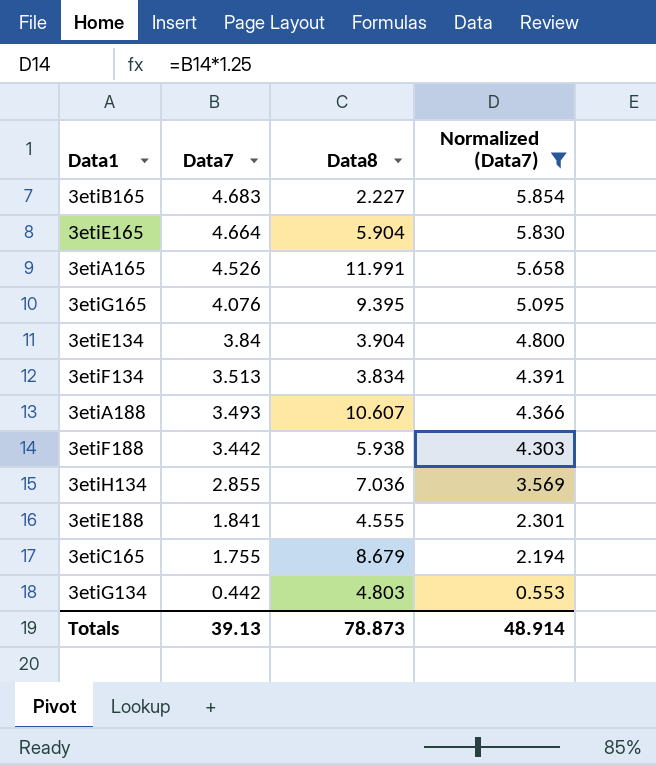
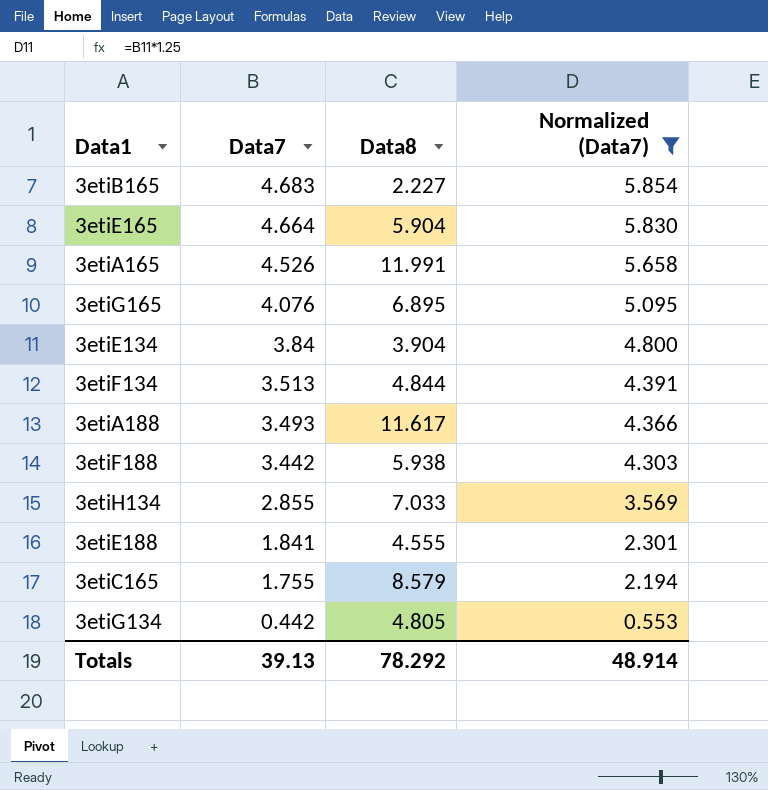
3etiG165 | Data8: 9.395 -> 6.895
3etiF134 | Data8: 3.834 -> 4.844
3etiA188 | Data8: 10.607 -> 11.617
3etiH134 | Data8: 7.036 -> 7.033
3etiC165 | Data8: 8.679 -> 8.579
3etiG134 | Data8: 4.803 -> 4.805
Totals | Data8: 78.873 -> 78.292

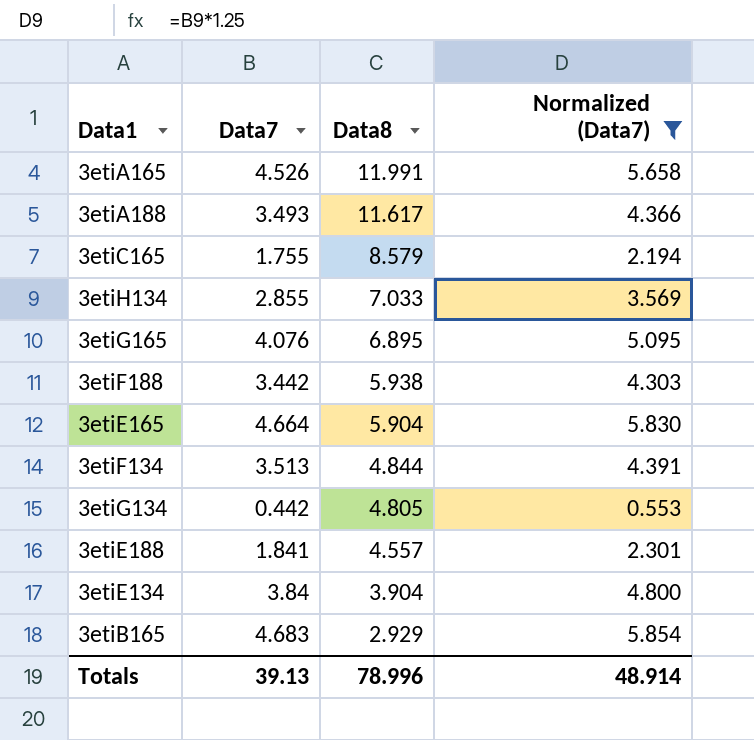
row order: Data7 descending -> Data8 descending
3etiE188 | Data8: 4.555 -> 4.557
3etiB165 | Data8: 2.227 -> 2.929
Totals | Data8: 78.292 -> 78.996

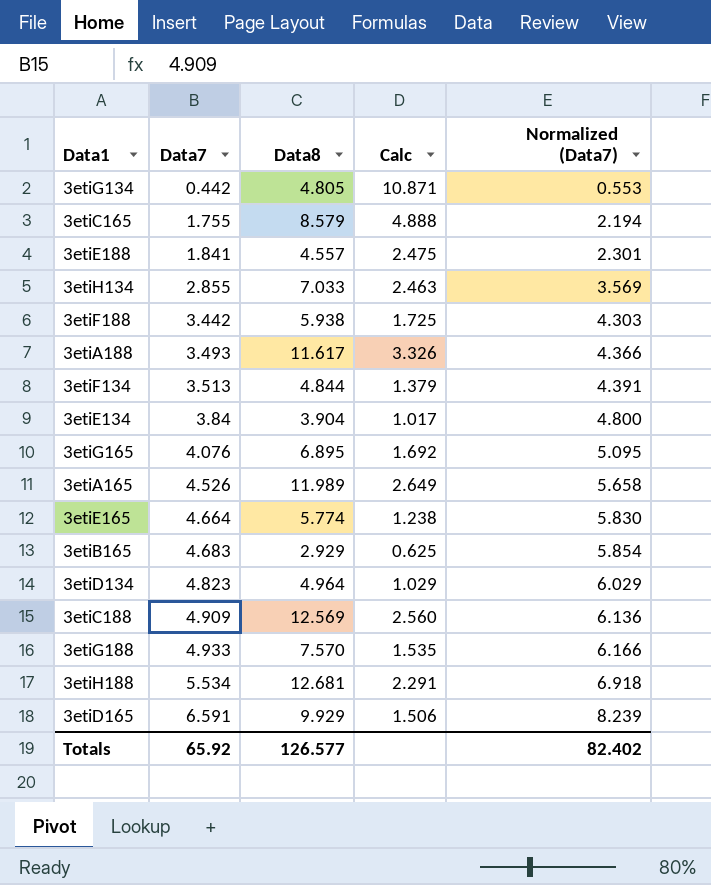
filter: Normalized (Data7) <= 5.854 -> none
row order: Data8 descending -> Data7 ascending
column Calc | formula: none -> [Data8] / [Data7]
3etiA165 | Data8: 11.991 -> 11.989
3etiE165 | Data8: 5.904 -> 5.774
Totals | Data7: 39.13 -> 65.92
Totals | Data8: 78.996 -> 126.577
Totals | Normalized (Data7): 48.914 -> 82.402

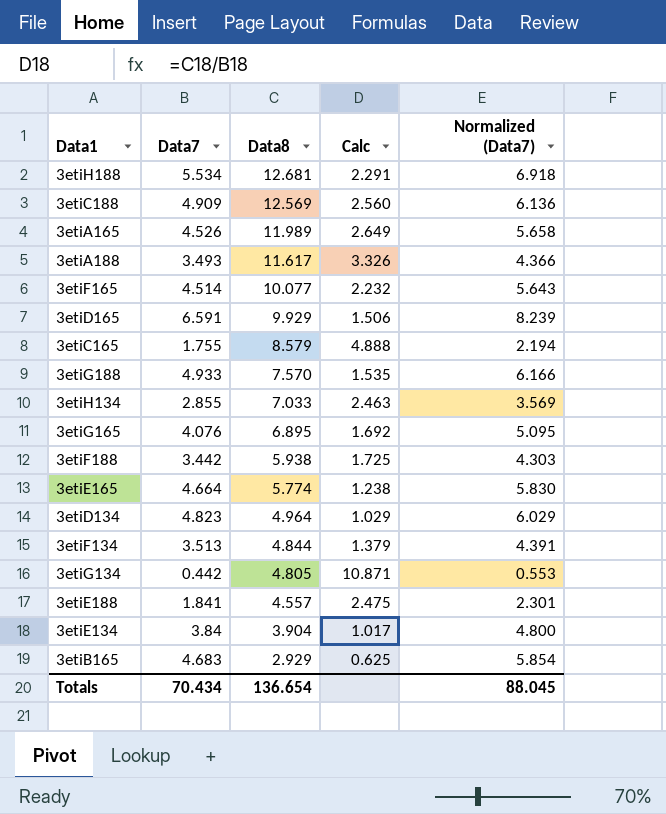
row order: Data7 ascending -> Data8 descending
row 3etiF165: none -> 4.514 | 10.077 | 2.232 | 5.643
Totals | Data7: 65.92 -> 70.434
Totals | Data8: 126.577 -> 136.654
Totals | Normalized (Data7): 82.402 -> 88.045

